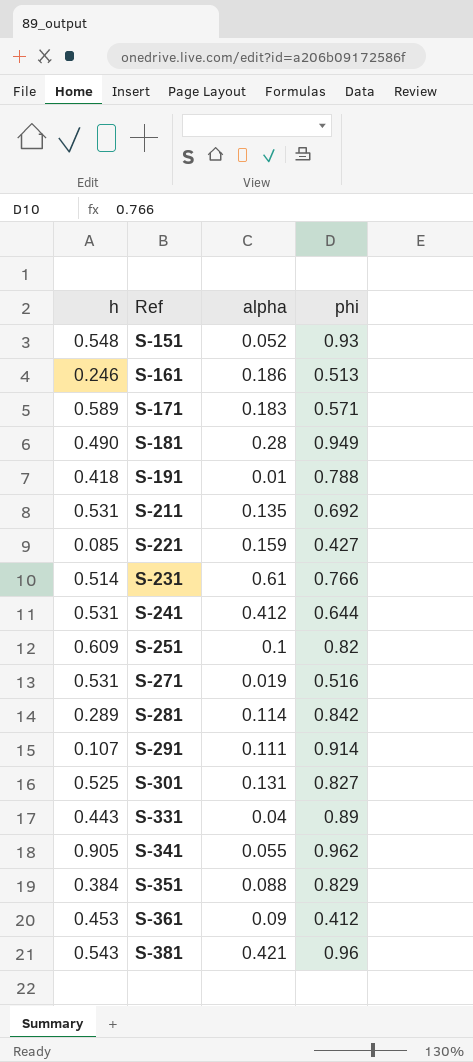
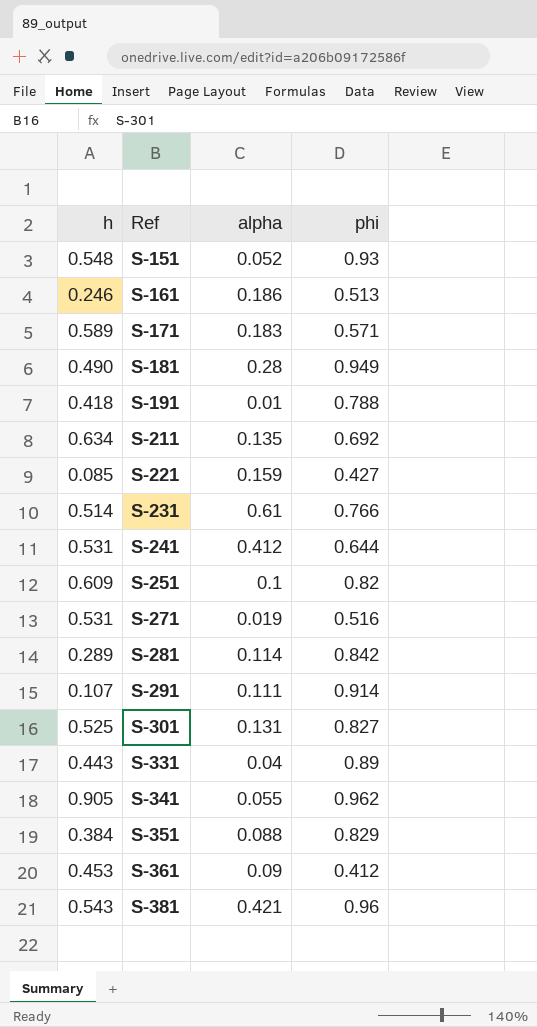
S-211 | h: 0.531 -> 0.634

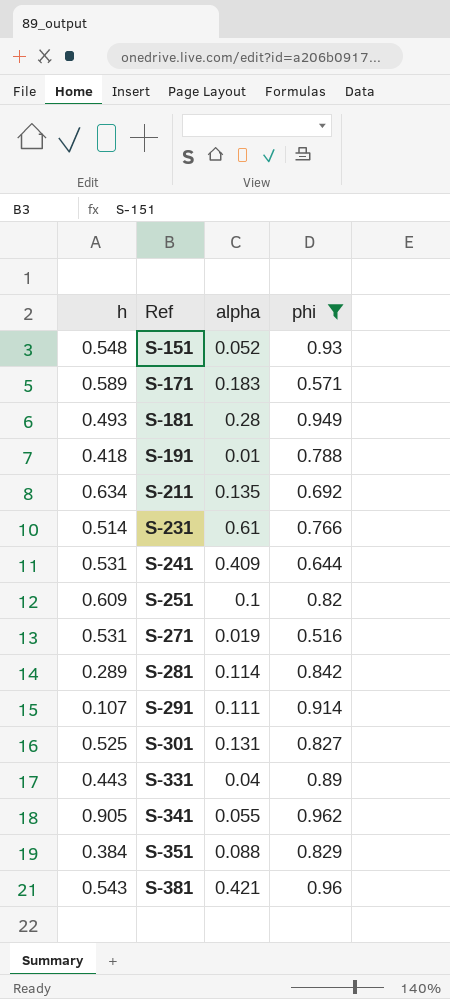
filter: none -> phi >= 0.516
S-181 | h: 0.490 -> 0.493
S-241 | alpha: 0.412 -> 0.409

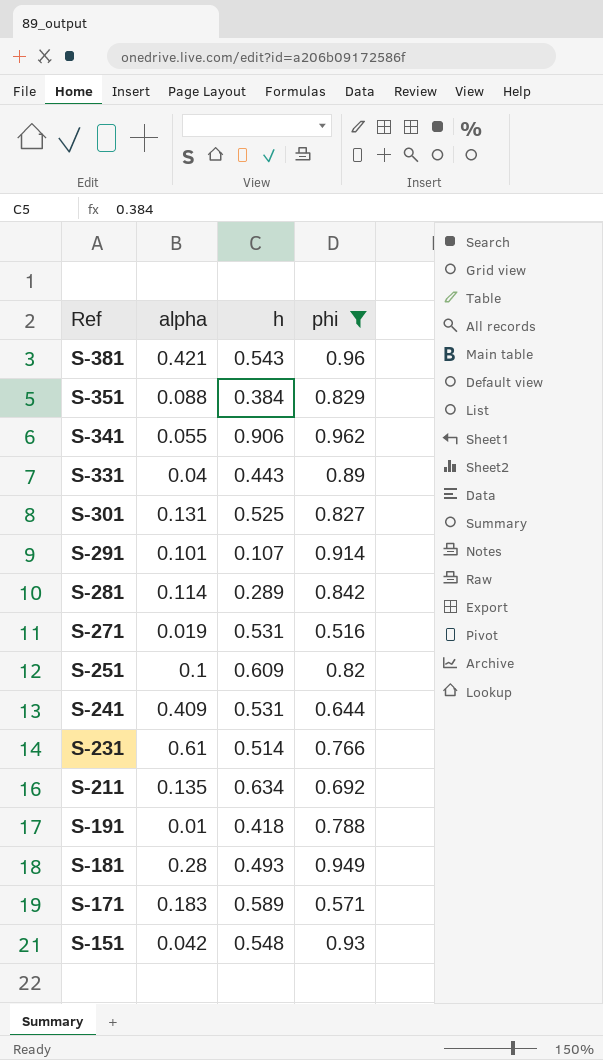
row order: Ref ascending -> Ref descending
column h | position: 1 -> 3
S-341 | h: 0.905 -> 0.906
S-291 | alpha: 0.111 -> 0.101
S-151 | alpha: 0.052 -> 0.042

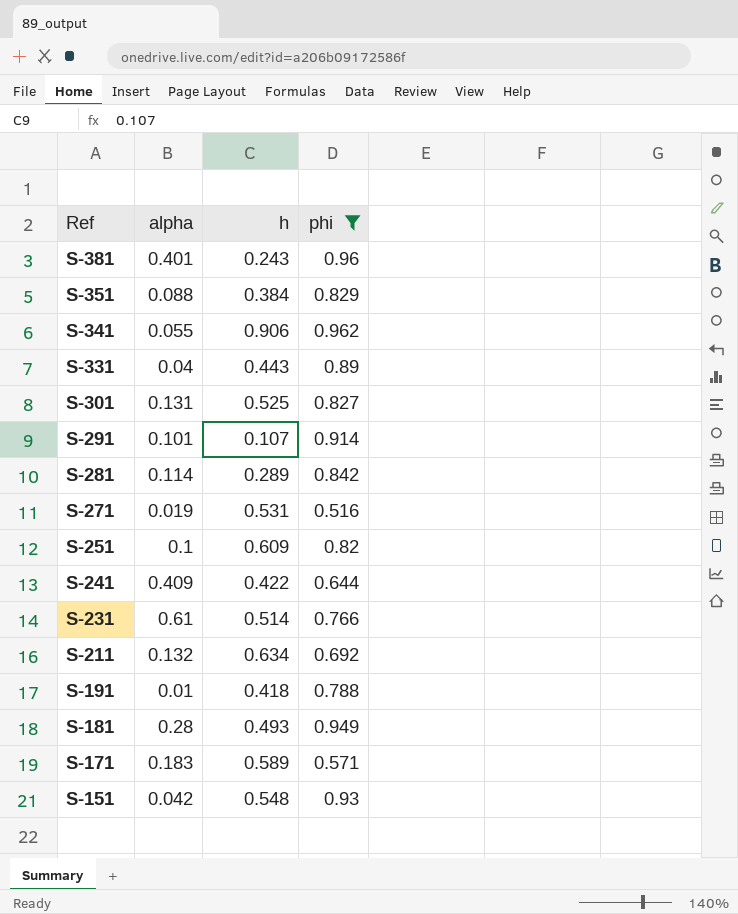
S-381 | alpha: 0.421 -> 0.401
S-381 | h: 0.543 -> 0.243
S-241 | h: 0.531 -> 0.422
S-211 | alpha: 0.135 -> 0.132

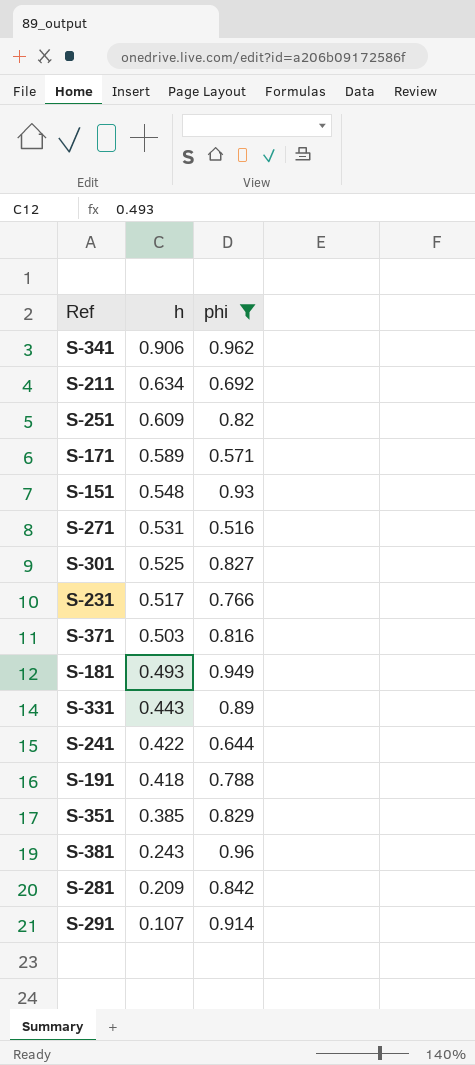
row order: Ref descending -> h descending
column alpha | position: 2 -> none
S-231 | h: 0.514 -> 0.517
row S-371: none -> 0.503 | 0.816
S-351 | h: 0.384 -> 0.385
S-281 | h: 0.289 -> 0.209

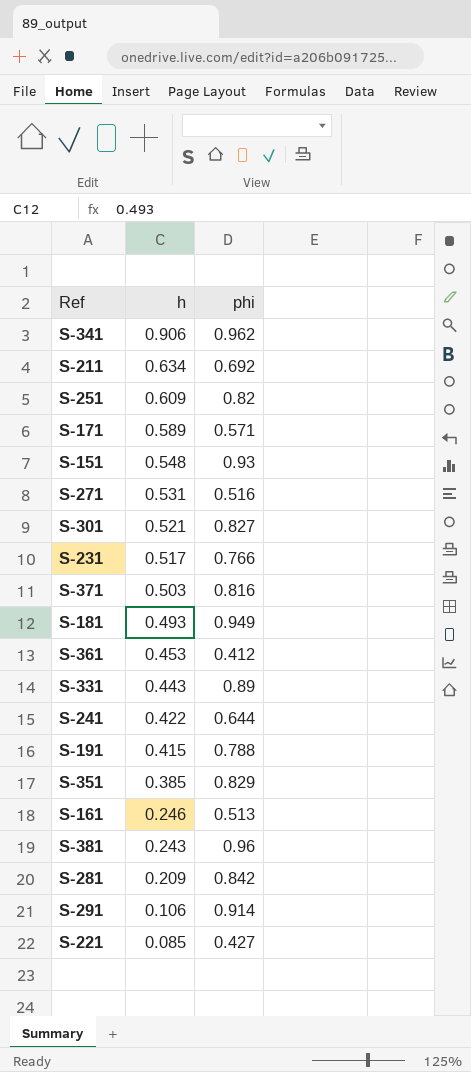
filter: phi >= 0.516 -> none
S-301 | h: 0.525 -> 0.521
S-191 | h: 0.418 -> 0.415
S-291 | h: 0.107 -> 0.106

